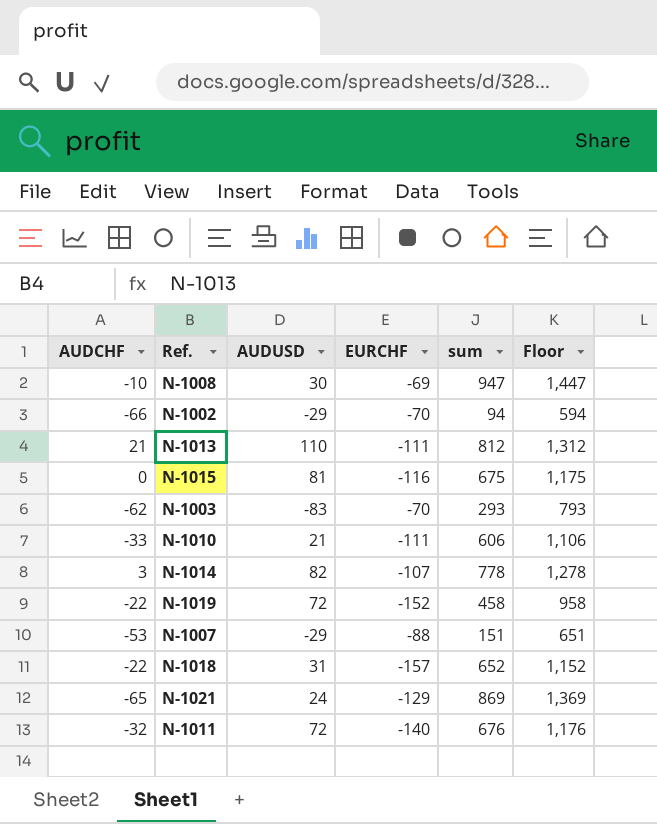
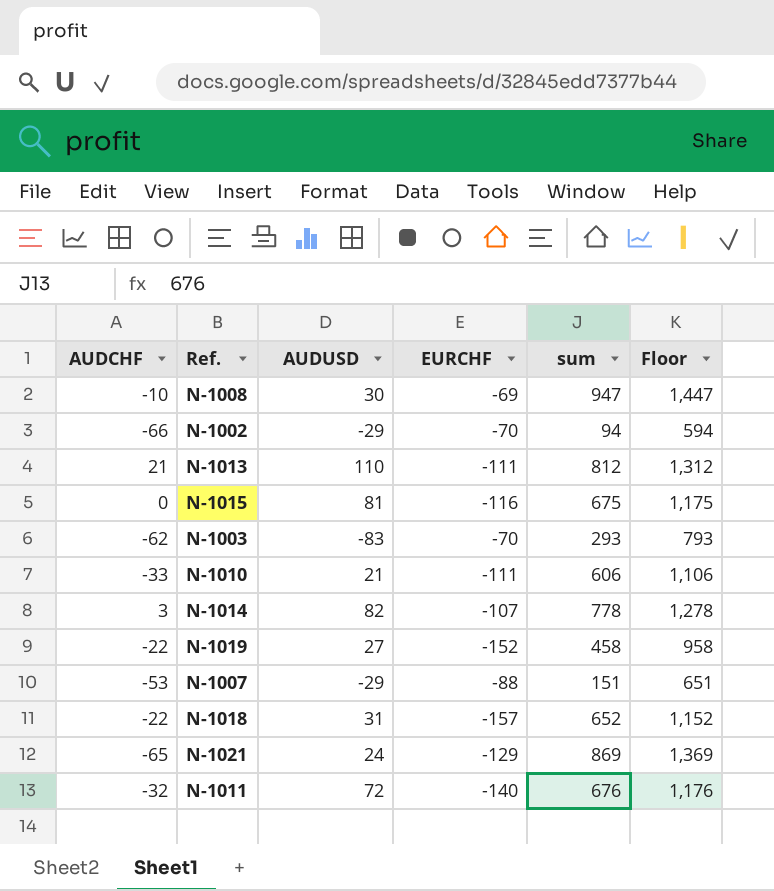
N-1019 | AUDUSD: 72 -> 27

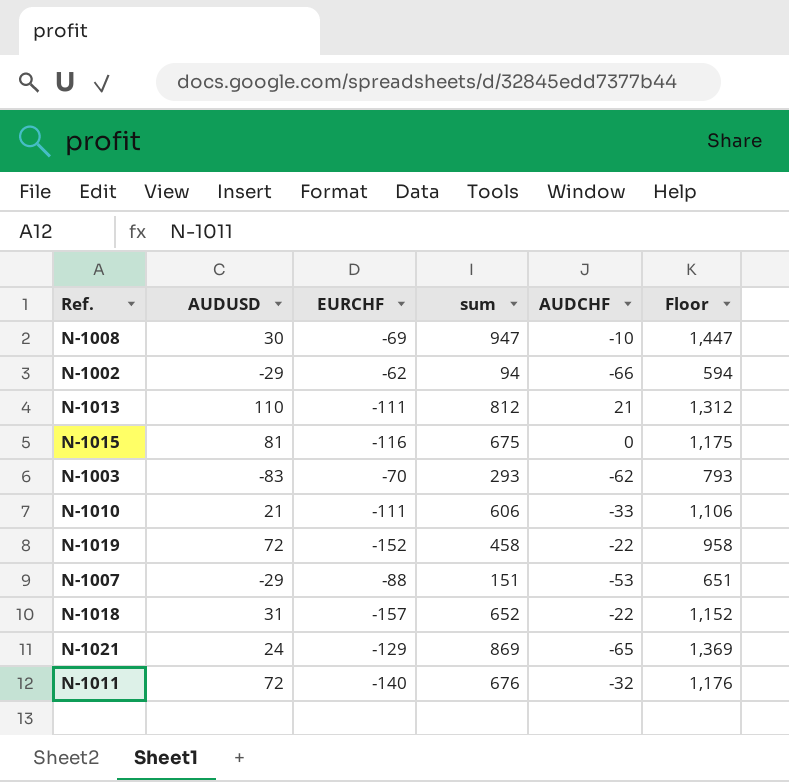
column AUDCHF | position: 1 -> 5
row N-1014: 3 | 82 | -107 | 778 | 1,278 -> none
N-1002 | EURCHF: -70 -> -62
N-1019 | AUDUSD: 27 -> 72

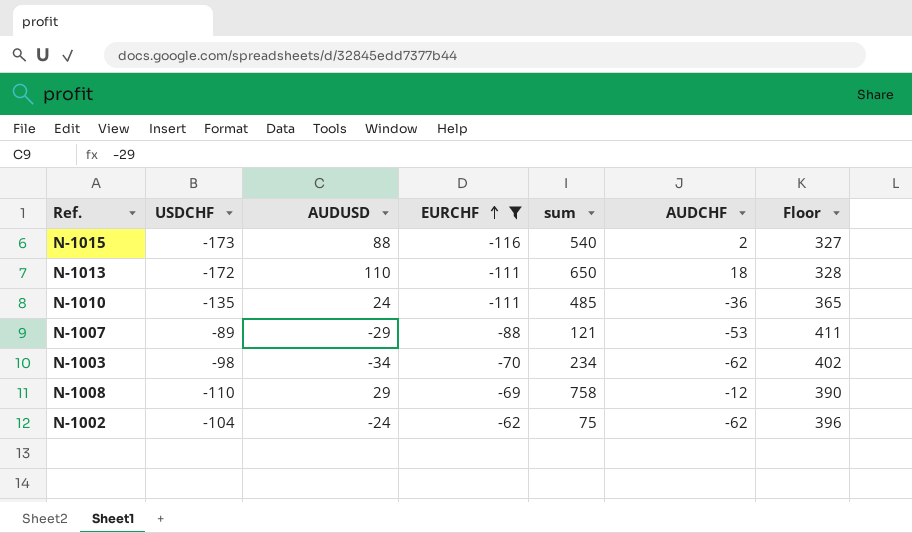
filter: none -> EURCHF >= -116
row order: none -> EURCHF ascending
column USDCHF | position: none -> 2
column Floor | formula: [sum] + 500 -> [USDCHF] + 500
N-1015 | AUDUSD: 81 -> 88
N-1015 | sum: 675 -> 540
N-1015 | AUDCHF: 0 -> 2
N-1013 | sum: 812 -> 650
N-1013 | AUDCHF: 21 -> 18
N-1010 | AUDUSD: 21 -> 24
N-1010 | sum: 606 -> 485
N-1010 | AUDCHF: -33 -> -36
N-1007 | sum: 151 -> 121
N-1003 | AUDUSD: -83 -> -34
N-1003 | sum: 293 -> 234
N-1008 | AUDUSD: 30 -> 29
N-1008 | sum: 947 -> 758
N-1008 | AUDCHF: -10 -> -12
N-1002 | AUDUSD: -29 -> -24
N-1002 | sum: 94 -> 75
N-1002 | AUDCHF: -66 -> -62

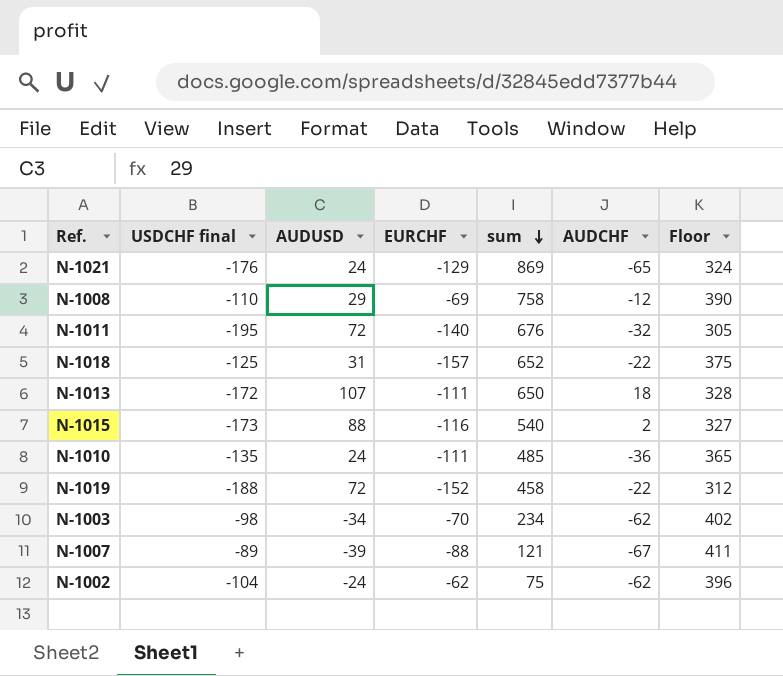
filter: EURCHF >= -116 -> none
row order: EURCHF ascending -> sum descending
column name: USDCHF -> USDCHF final
N-1013 | AUDUSD: 110 -> 107
N-1007 | AUDUSD: -29 -> -39
N-1007 | AUDCHF: -53 -> -67

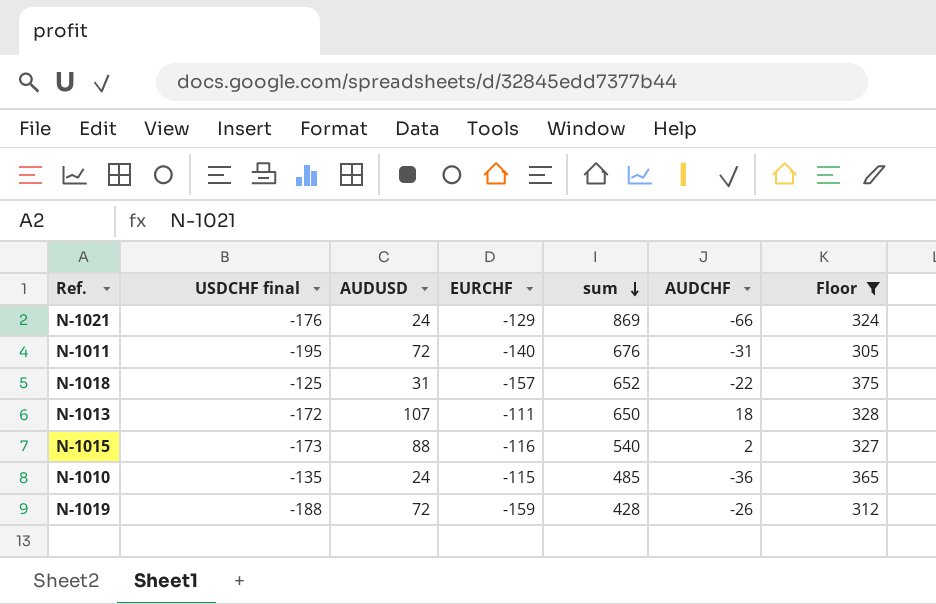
filter: none -> Floor <= 375
N-1021 | AUDCHF: -65 -> -66
N-1011 | AUDCHF: -32 -> -31
N-1010 | EURCHF: -111 -> -115
N-1019 | EURCHF: -152 -> -159
N-1019 | sum: 458 -> 428
N-1019 | AUDCHF: -22 -> -26

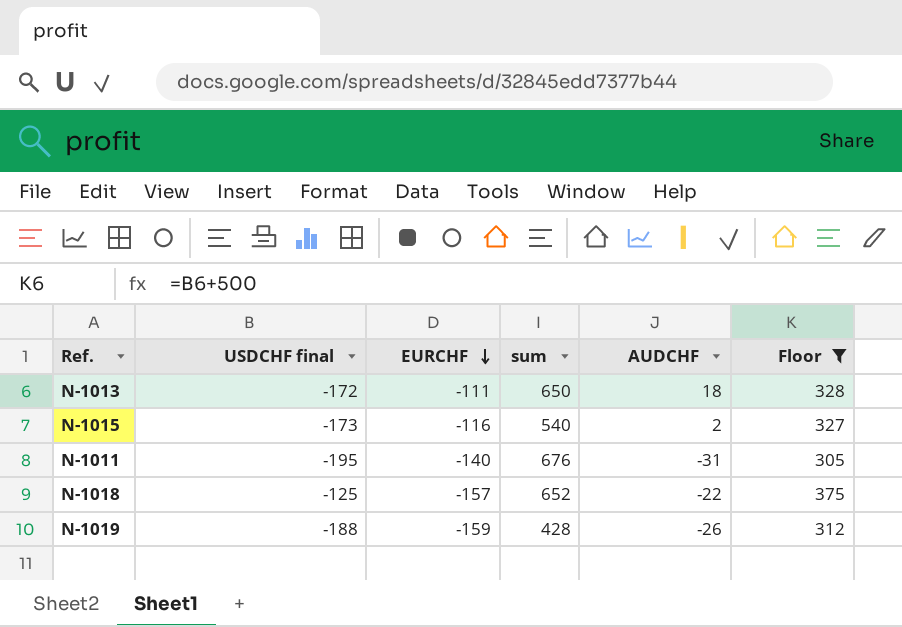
row order: sum descending -> EURCHF descending
column AUDUSD | position: 3 -> none
row N-1021: -176 | 24 | -129 | 869 | -66 | 324 -> none
row N-1010: -135 | 24 | -115 | 485 | -36 | 365 -> none

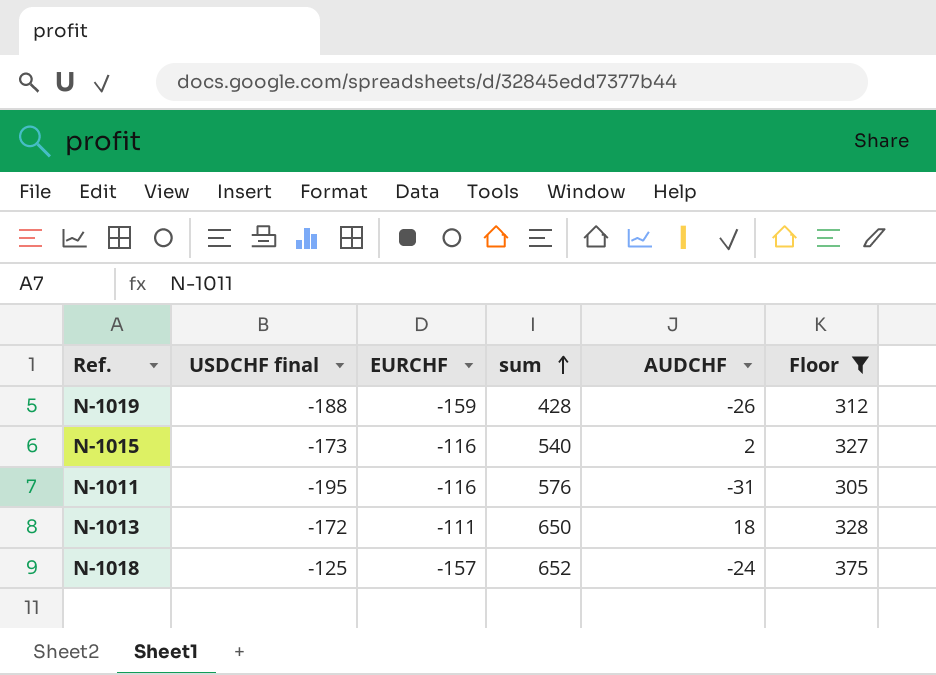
row order: EURCHF descending -> sum ascending
N-1011 | EURCHF: -140 -> -116
N-1011 | sum: 676 -> 576
N-1018 | AUDCHF: -22 -> -24

